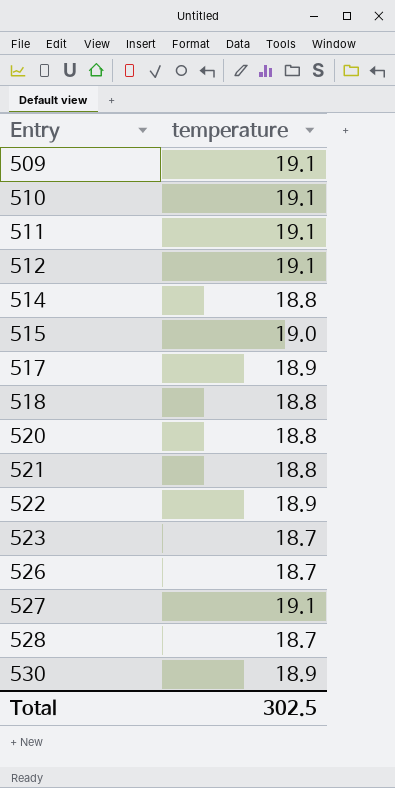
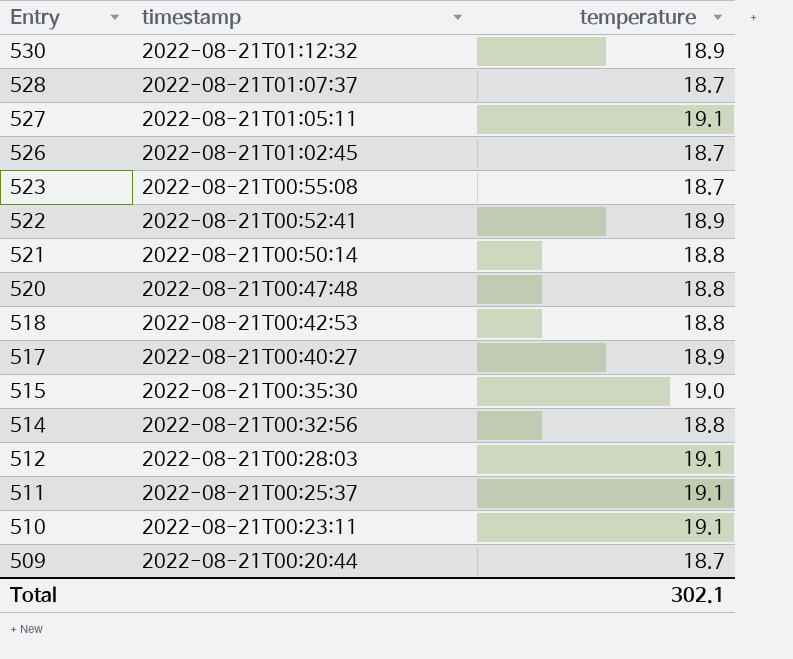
row order: Entry ascending -> Entry descending
column timestamp | position: none -> 2
509 | temperature: 19.1 -> 18.7
Total | temperature: 302.5 -> 302.1

